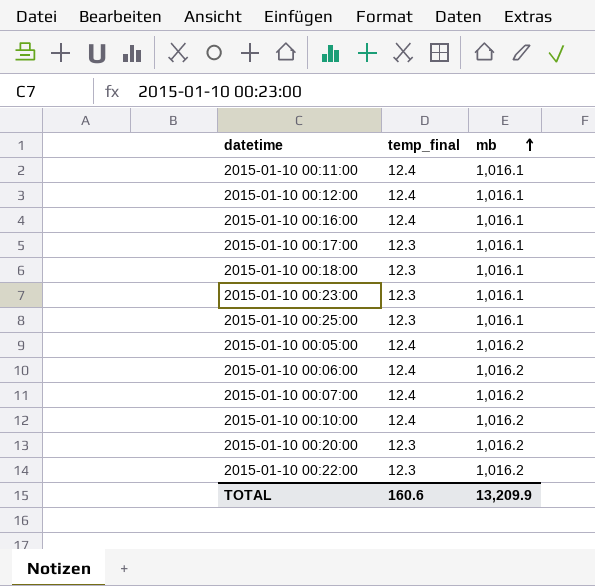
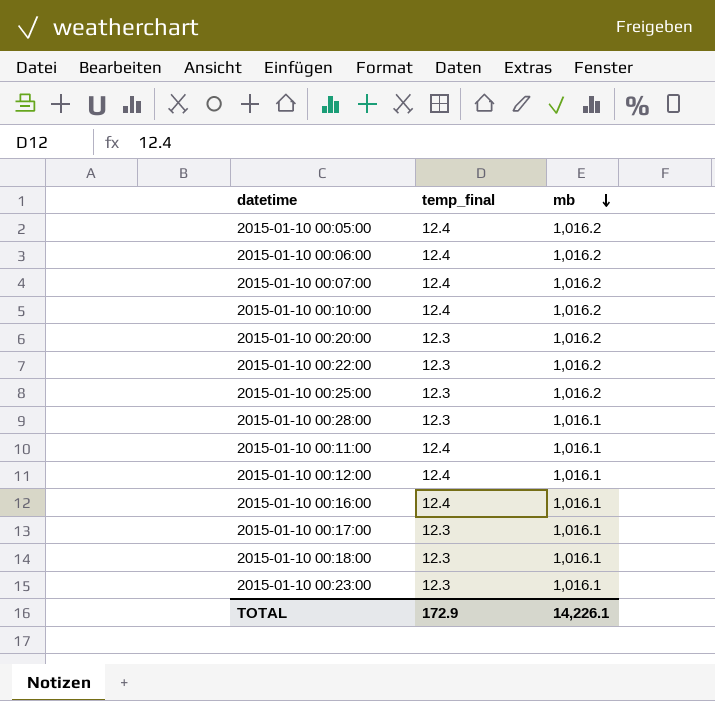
row order: mb ascending -> mb descending
2015-01-10 00:25:00 | mb: 1,016.1 -> 1,016.2
row 2015-01-10 00:28:00: none -> 12.3 | 1,016.1
TOTAL | temp_final: 160.6 -> 172.9
TOTAL | mb: 13,209.9 -> 14,226.1

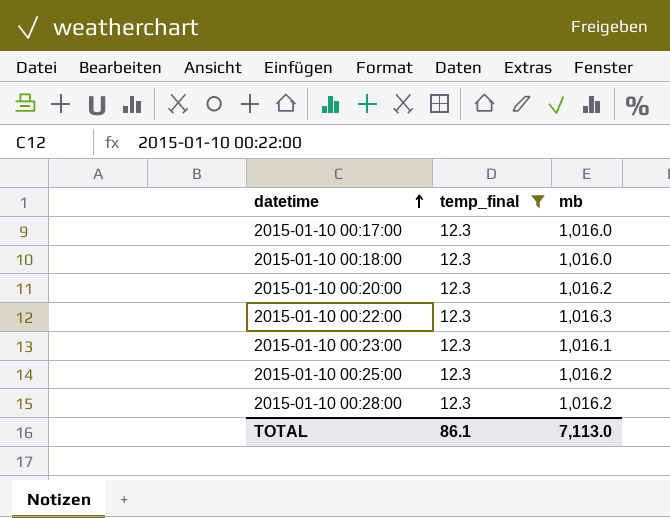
filter: none -> temp_final = 12.3
row order: mb descending -> datetime ascending
2015-01-10 00:17:00 | mb: 1,016.1 -> 1,016.0
2015-01-10 00:18:00 | mb: 1,016.1 -> 1,016.0
2015-01-10 00:22:00 | mb: 1,016.2 -> 1,016.3
2015-01-10 00:28:00 | mb: 1,016.1 -> 1,016.2
TOTAL | temp_final: 172.9 -> 86.1
TOTAL | mb: 14,226.1 -> 7,113.0

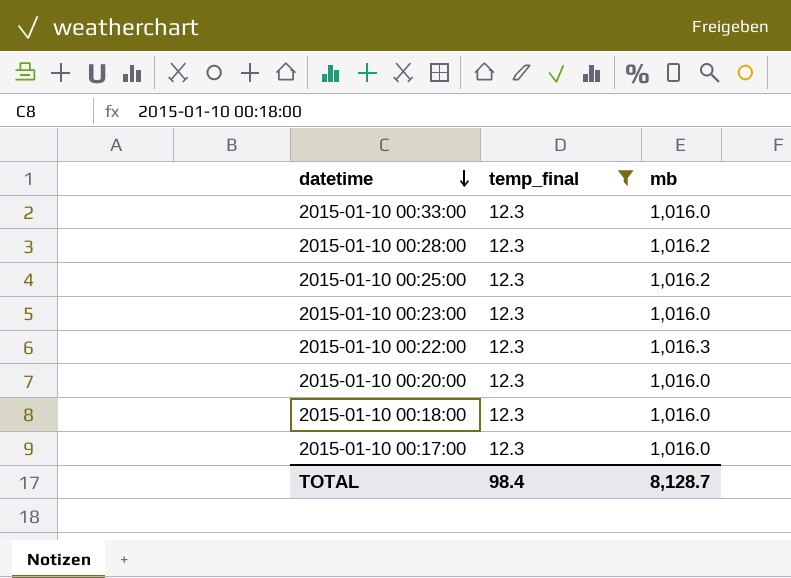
row order: datetime ascending -> datetime descending
row 2015-01-10 00:33:00: none -> 12.3 | 1,016.0
2015-01-10 00:23:00 | mb: 1,016.1 -> 1,016.0
2015-01-10 00:20:00 | mb: 1,016.2 -> 1,016.0
TOTAL | temp_final: 86.1 -> 98.4
TOTAL | mb: 7,113.0 -> 8,128.7

